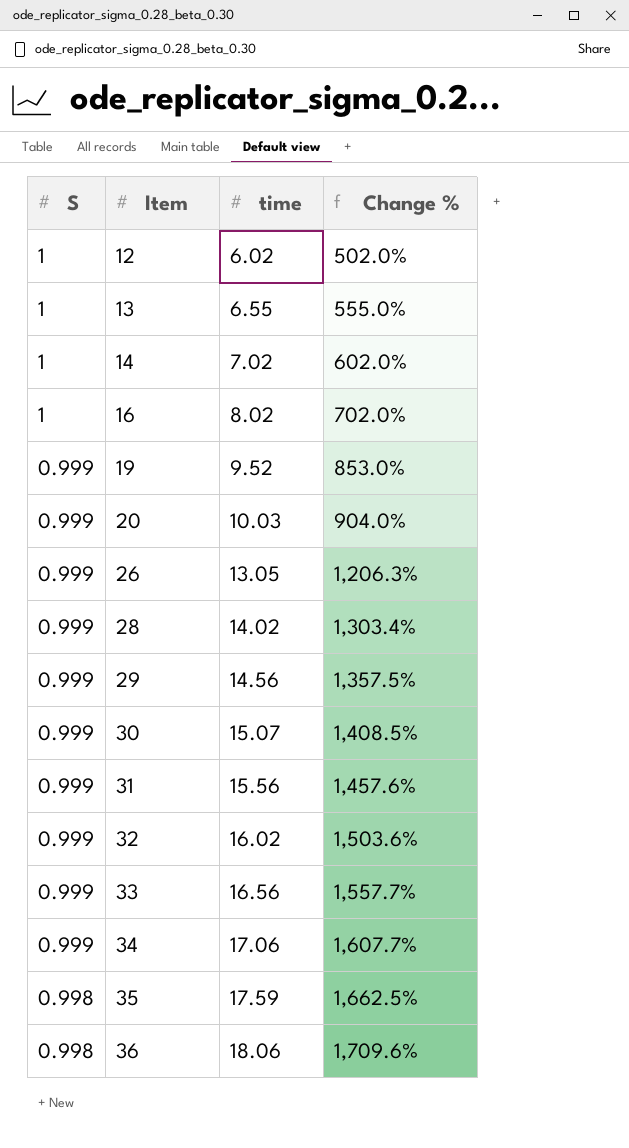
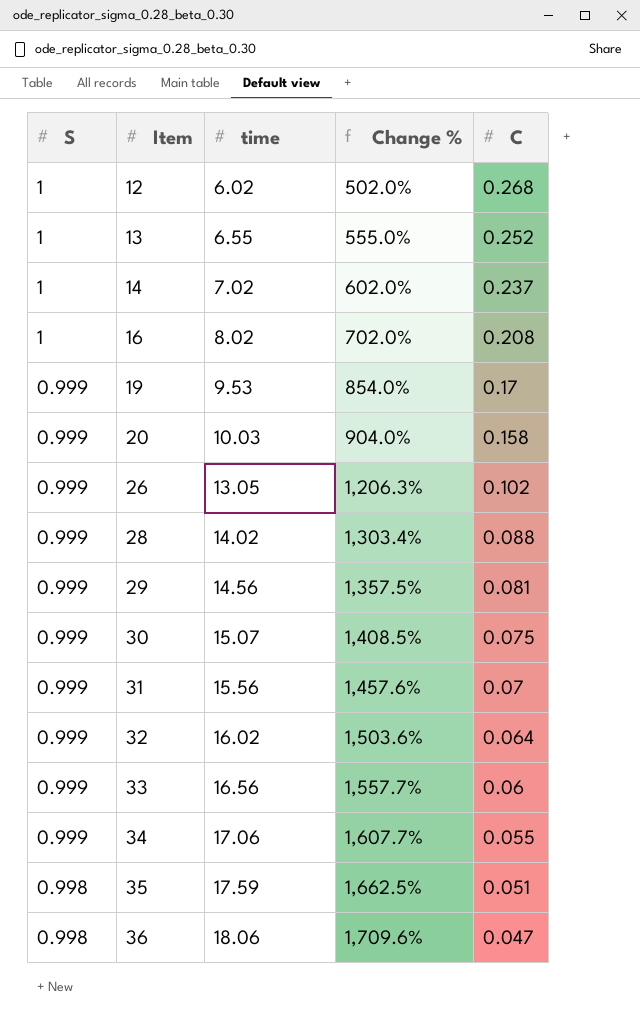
column C | position: none -> 5
19 | time: 9.52 -> 9.53
19 | Change %: 853.0% -> 854.0%

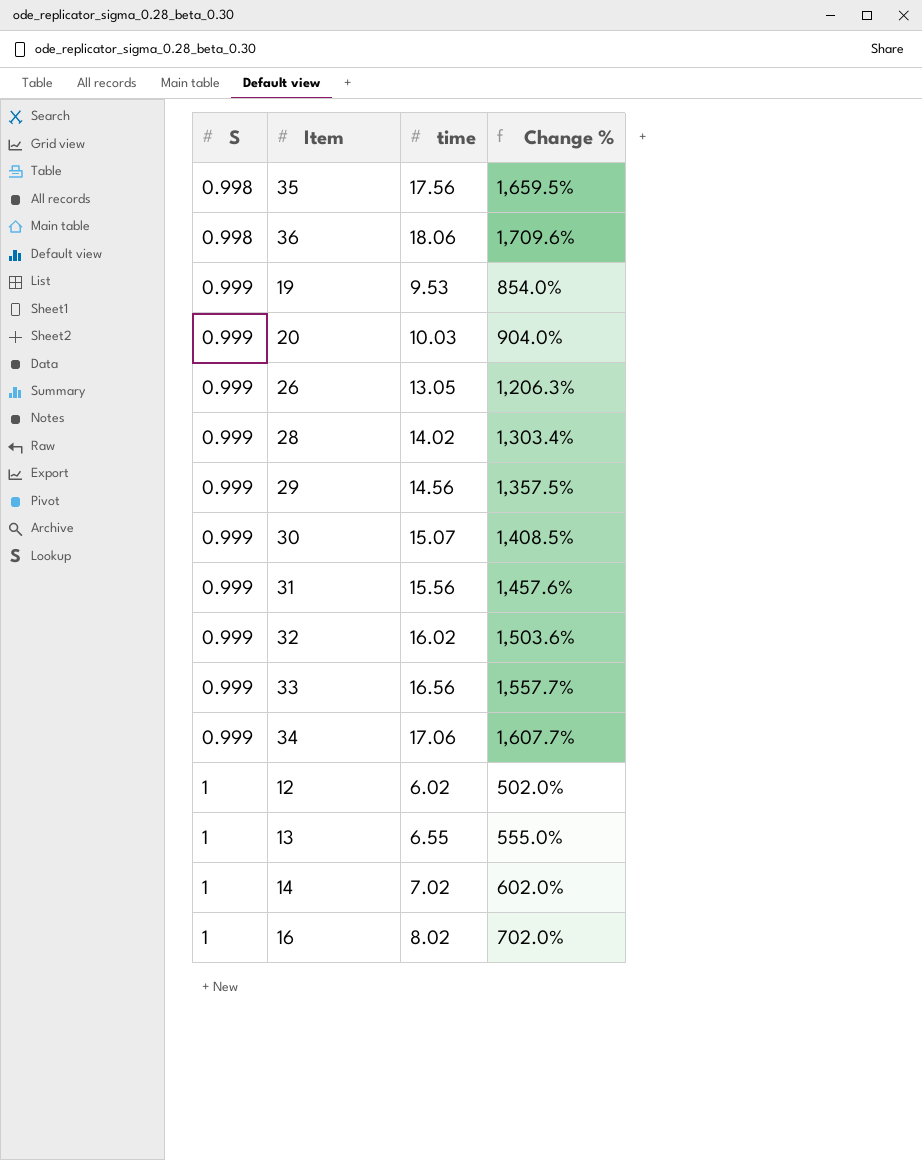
row order: S descending -> S ascending
column C | position: 5 -> none
35 | time: 17.59 -> 17.56
35 | Change %: 1,662.5% -> 1,659.5%

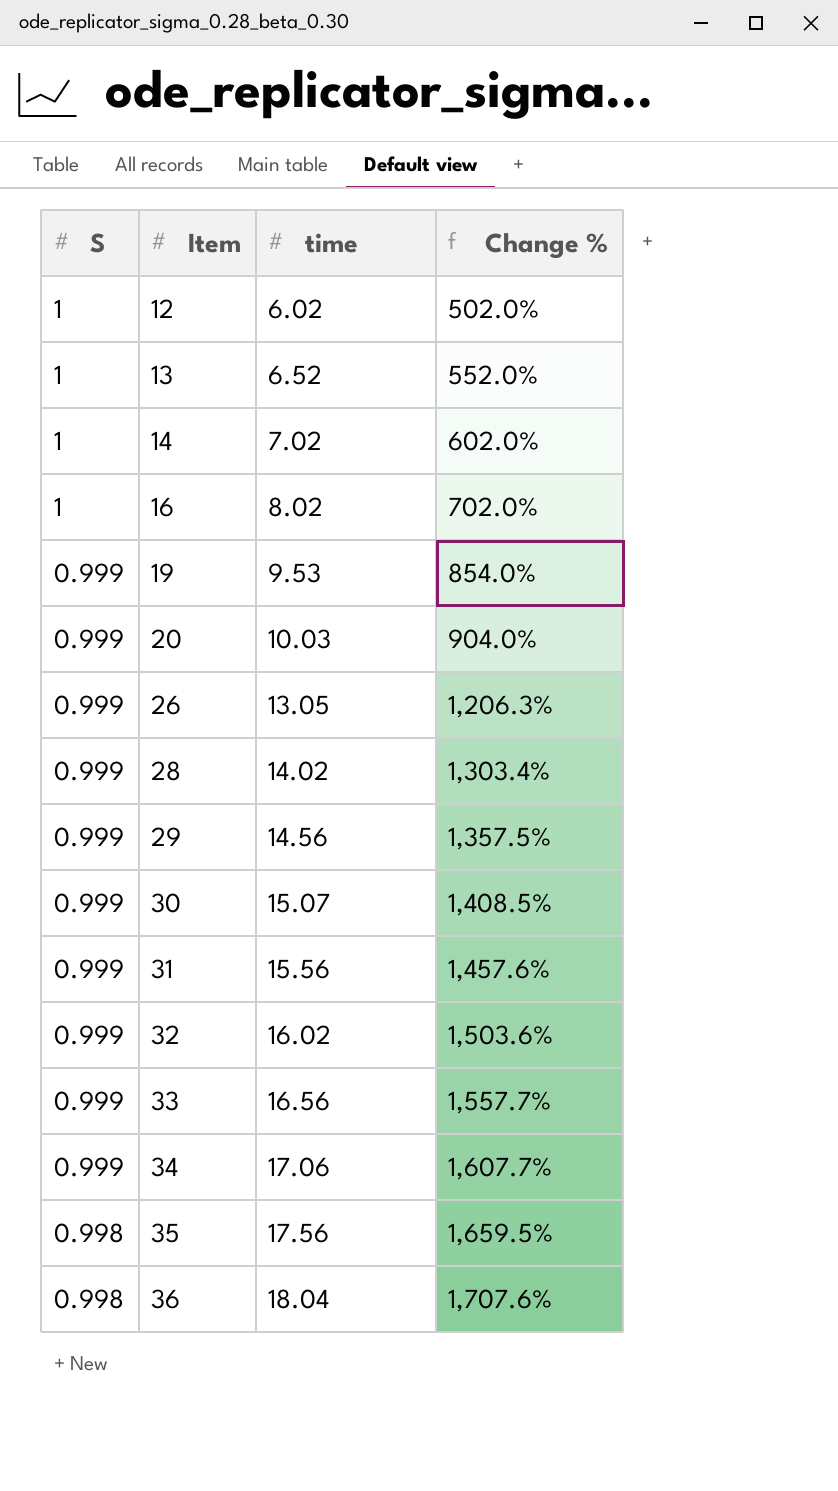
row order: S ascending -> S descending
13 | time: 6.55 -> 6.52
13 | Change %: 555.0% -> 552.0%
36 | time: 18.06 -> 18.04
36 | Change %: 1,709.6% -> 1,707.6%

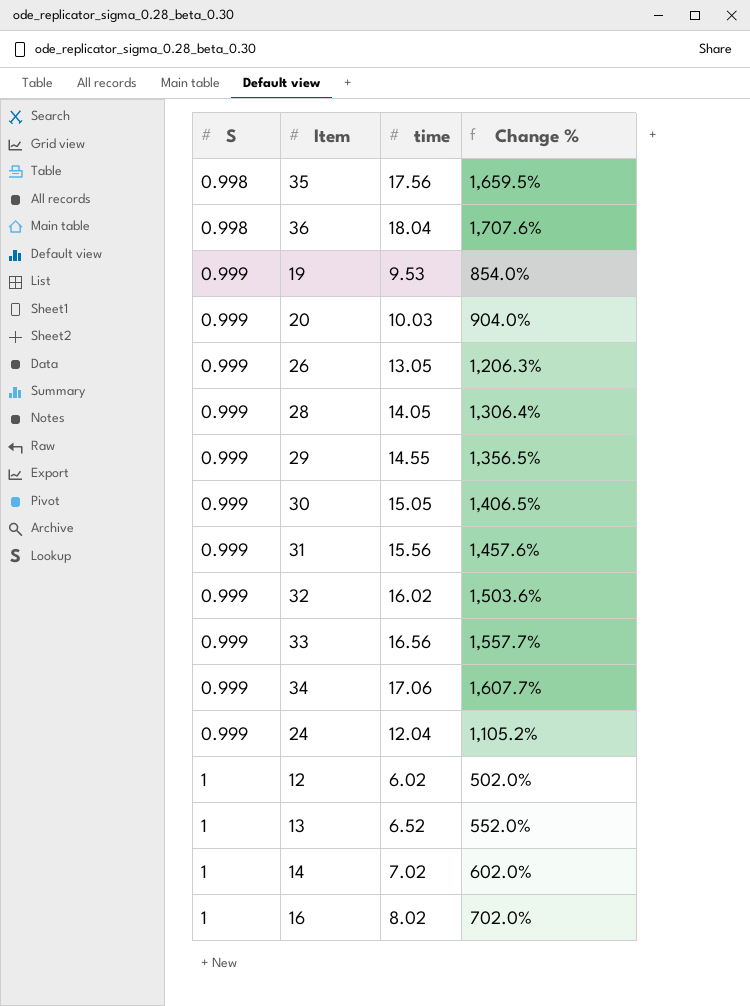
row order: S descending -> S ascending
28 | time: 14.02 -> 14.05
28 | Change %: 1,303.4% -> 1,306.4%
29 | time: 14.56 -> 14.55
29 | Change %: 1,357.5% -> 1,356.5%
30 | time: 15.07 -> 15.05
30 | Change %: 1,408.5% -> 1,406.5%
row 24: none -> 0.999 | 12.04 | 1,105.2%

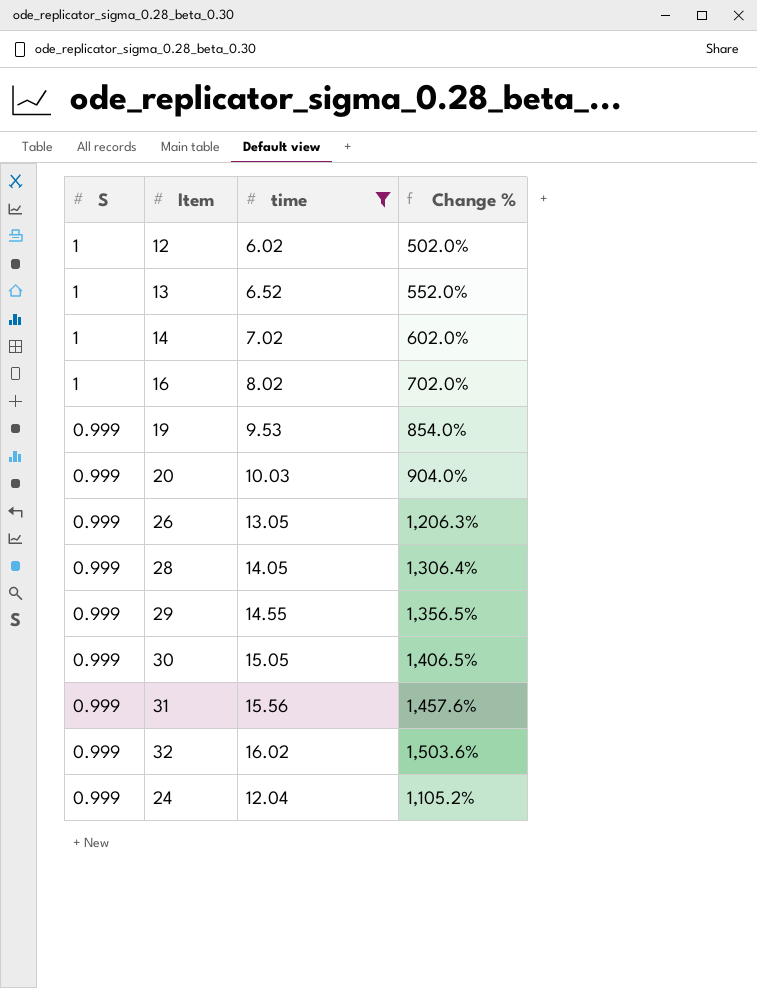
filter: none -> time <= 16.02
row order: S ascending -> S descending

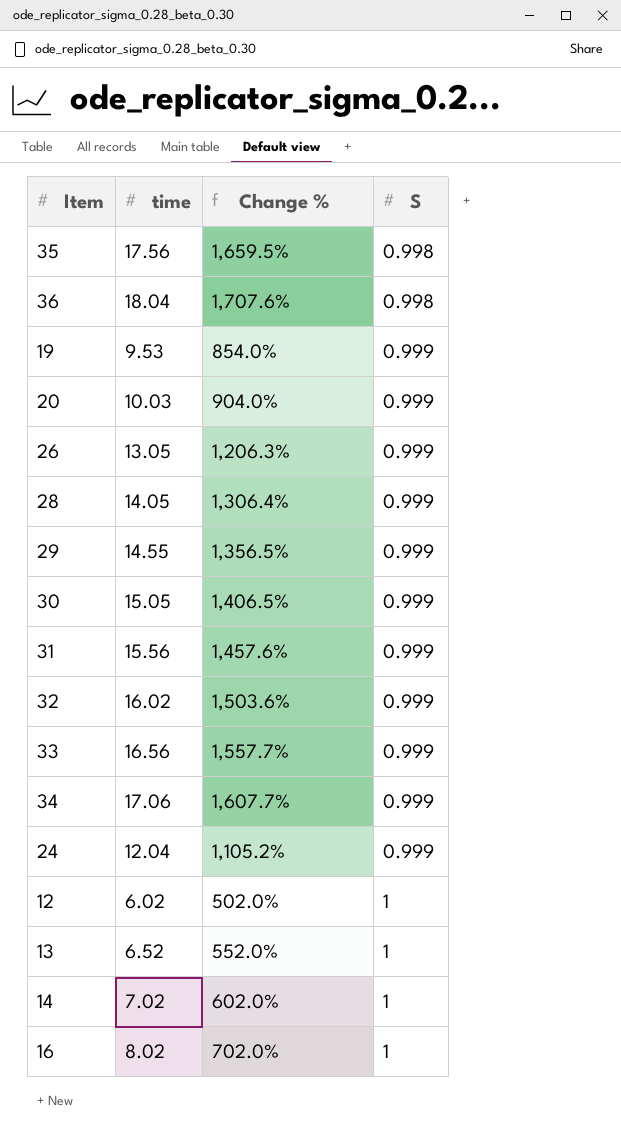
filter: time <= 16.02 -> none
row order: S descending -> S ascending
column S | position: 1 -> 4

